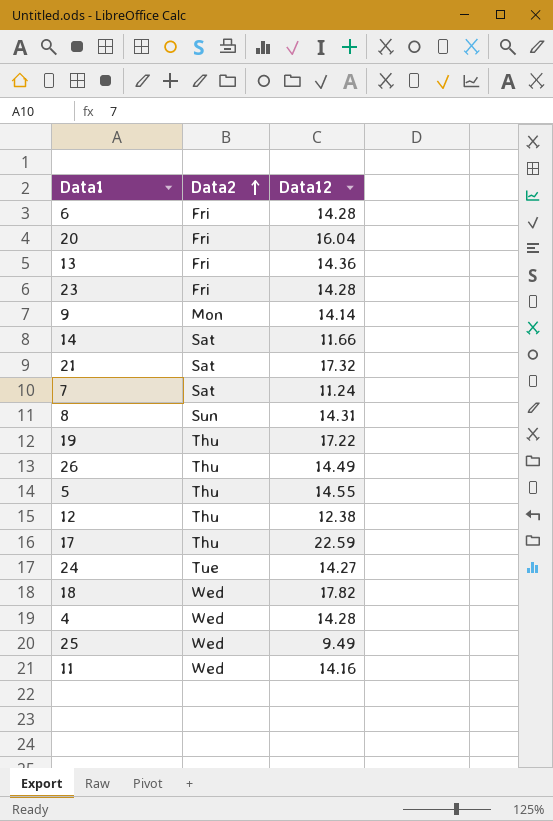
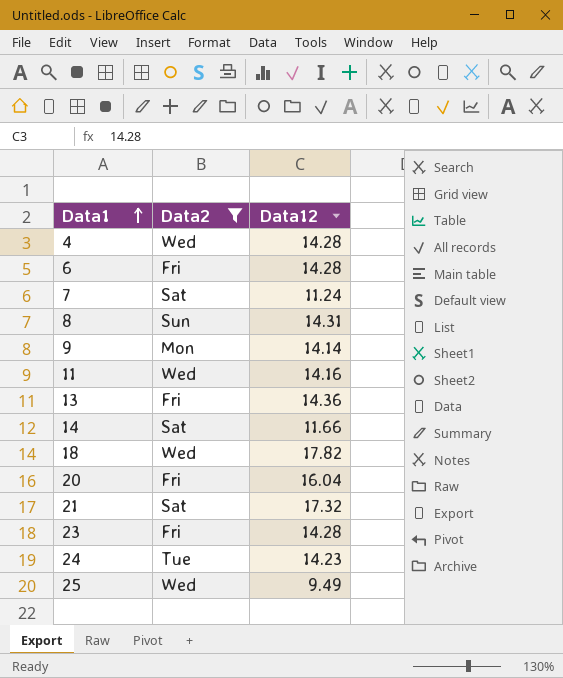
filter: none -> Data2 != Thu
row order: Data2 ascending -> Data1 ascending
24 | Data12: 14.27 -> 14.23

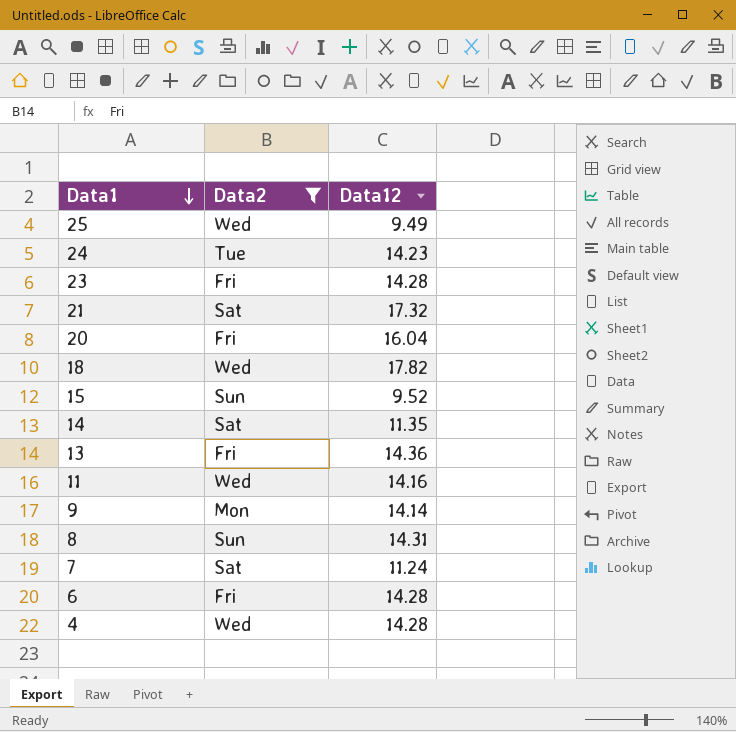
row order: Data1 ascending -> Data1 descending
row 15: none -> Sun | 9.52
14 | Data12: 11.66 -> 11.35

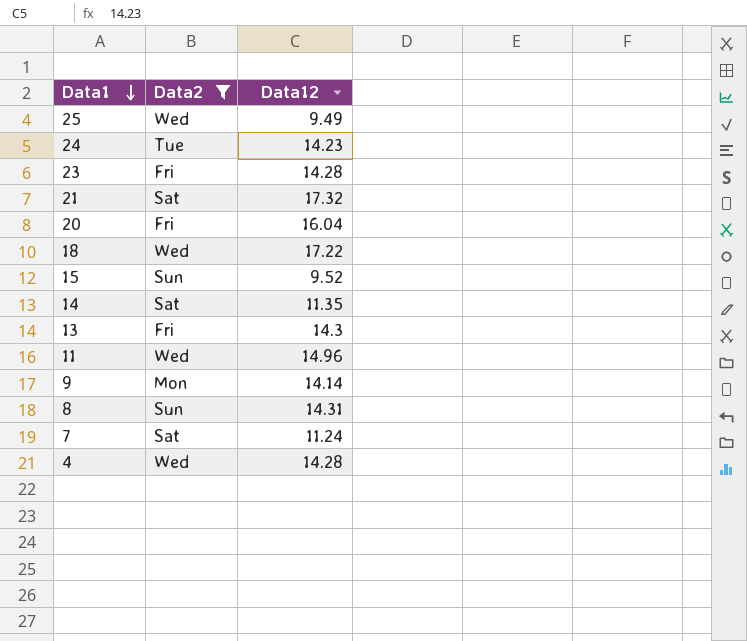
row 6: Fri | 14.28 -> none
18 | Data12: 17.82 -> 17.22
13 | Data12: 14.36 -> 14.3
11 | Data12: 14.16 -> 14.96

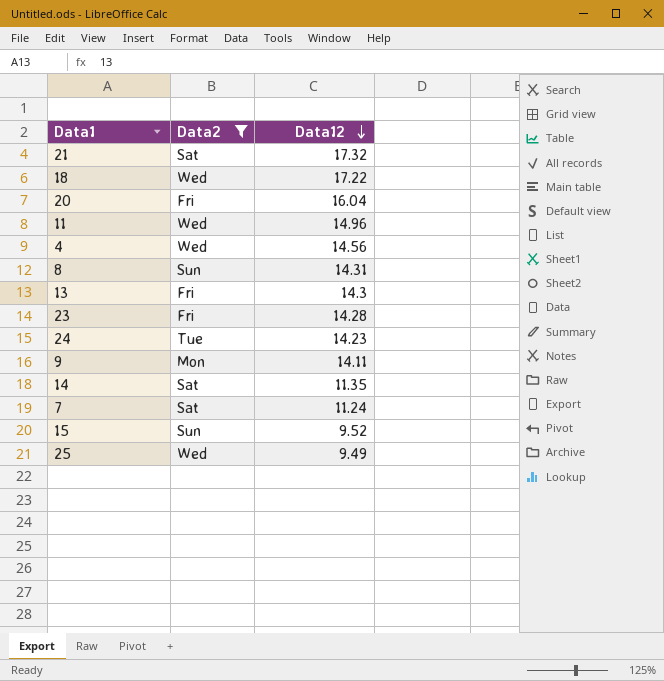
row order: Data1 descending -> Data12 descending
4 | Data12: 14.28 -> 14.56
9 | Data12: 14.14 -> 14.11

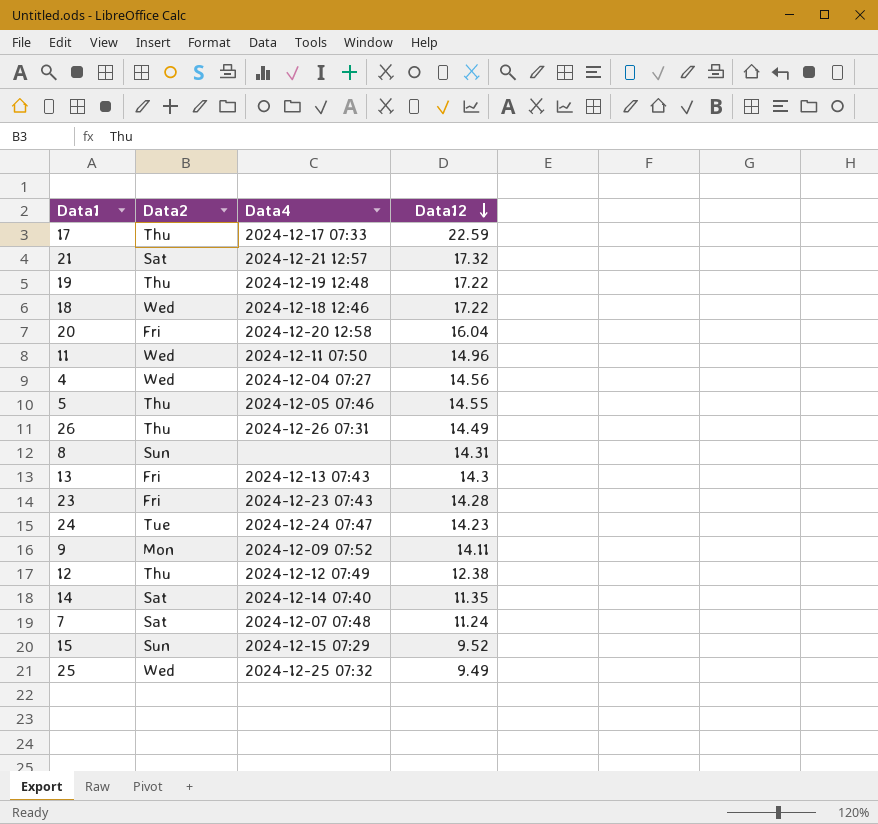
filter: Data2 != Thu -> none
column Data4 | position: none -> 3

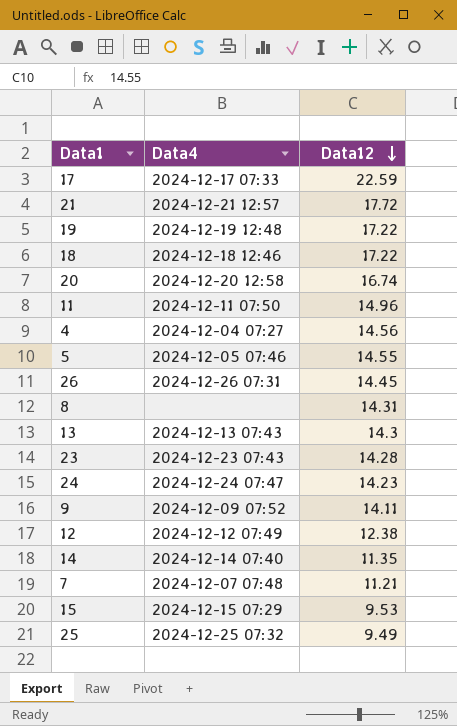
column Data2 | position: 2 -> none
21 | Data12: 17.32 -> 17.72
20 | Data12: 16.04 -> 16.74
26 | Data12: 14.49 -> 14.45
7 | Data12: 11.24 -> 11.21
15 | Data12: 9.52 -> 9.53

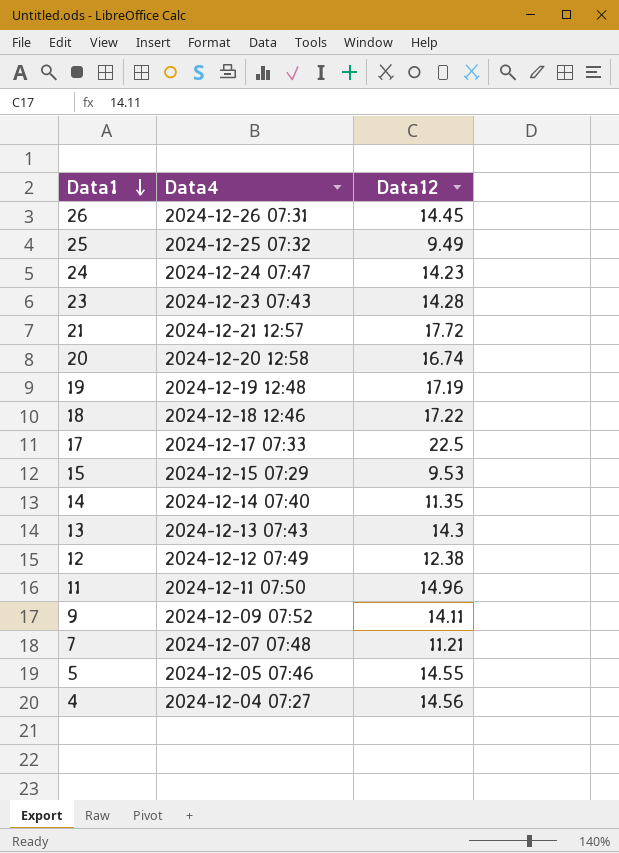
row order: Data12 descending -> Data1 descending
row 8: none | 14.31 -> none
19 | Data12: 17.22 -> 17.19
17 | Data12: 22.59 -> 22.5

